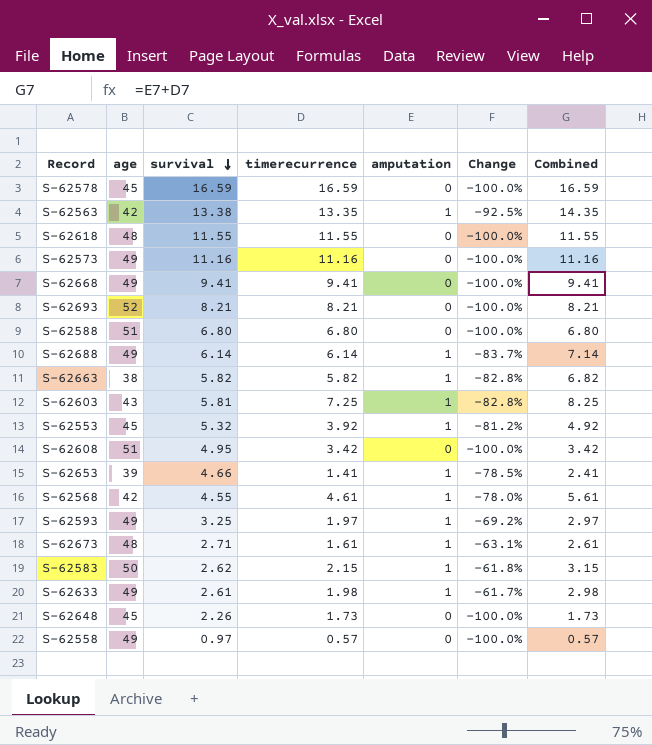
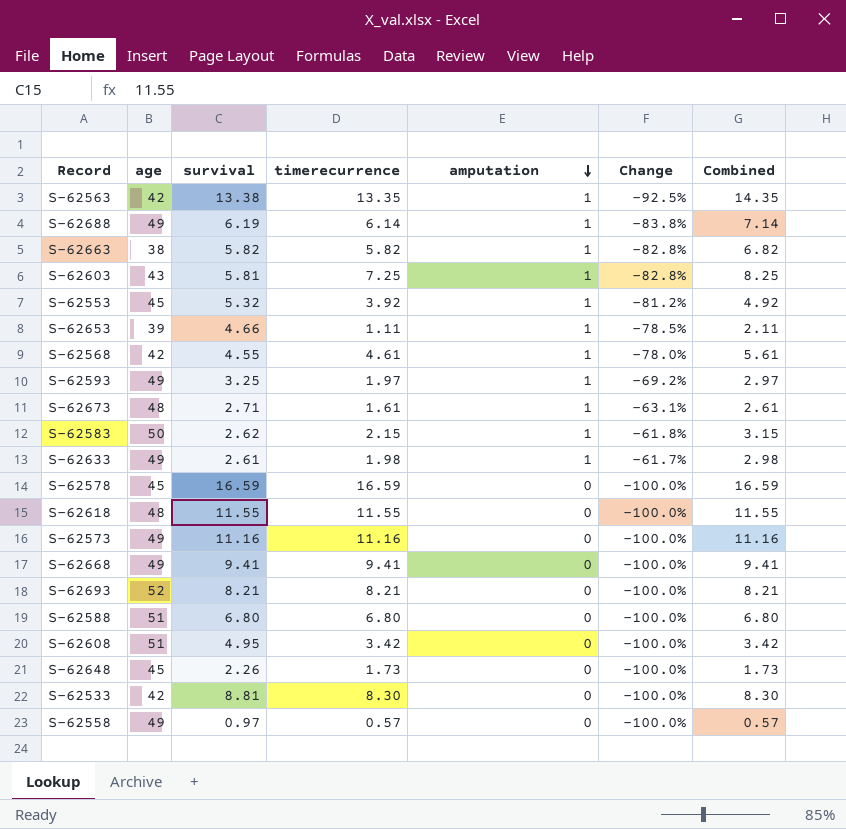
row order: survival descending -> amputation descending
S-62688 | survival: 6.14 -> 6.19
S-62688 | Change: -83.7% -> -83.8%
S-62653 | timerecurrence: 1.41 -> 1.11
S-62653 | Combined: 2.41 -> 2.11
row S-62533: none -> 42 | 8.81 | 8.30 | 0 | -100.0% | 8.30

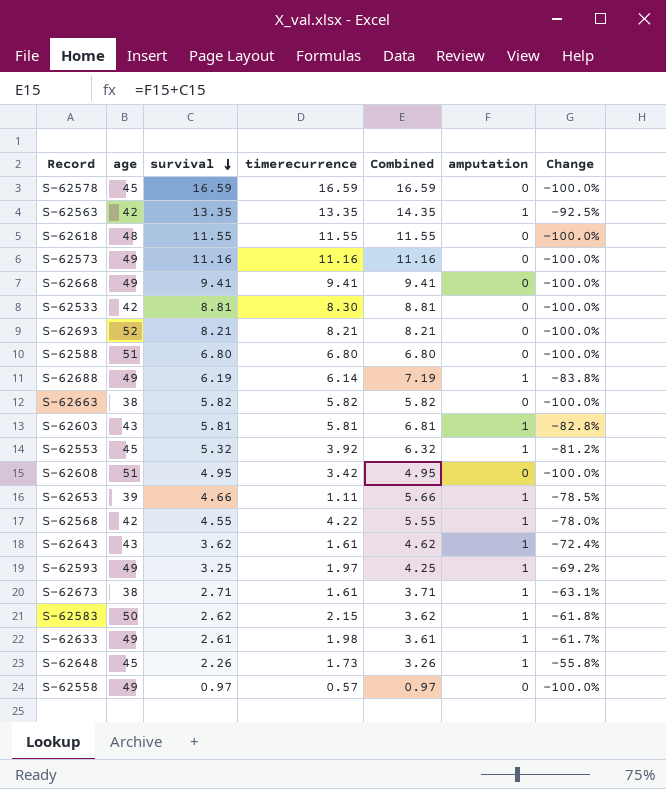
row order: amputation descending -> survival descending
column Combined | formula: [timerecurrence] + [amputation] -> [survival] + [amputation]
column Combined | position: 7 -> 5
S-62563 | survival: 13.38 -> 13.35
S-62663 | amputation: 1 -> 0
S-62663 | Change: -82.8% -> -100.0%
S-62603 | timerecurrence: 7.25 -> 5.81
S-62568 | timerecurrence: 4.61 -> 4.22
row S-62643: none -> 43 | 3.62 | 1.61 | 4.62 | 1 | -72.4%
S-62673 | age: 48 -> 38
S-62648 | amputation: 0 -> 1
S-62648 | Change: -100.0% -> -55.8%

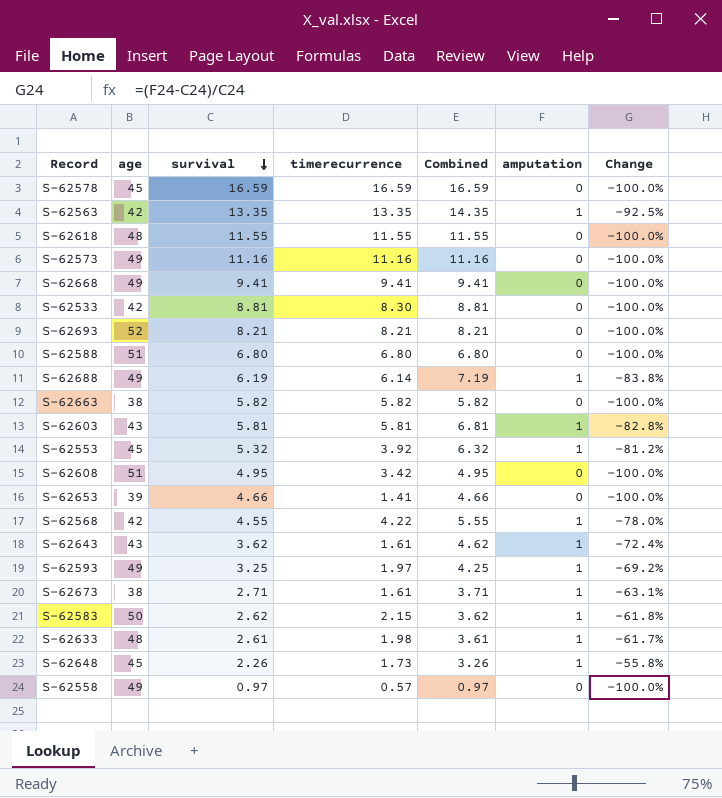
S-62653 | timerecurrence: 1.11 -> 1.41
S-62653 | Combined: 5.66 -> 4.66
S-62653 | amputation: 1 -> 0
S-62653 | Change: -78.5% -> -100.0%
S-62633 | age: 49 -> 48

